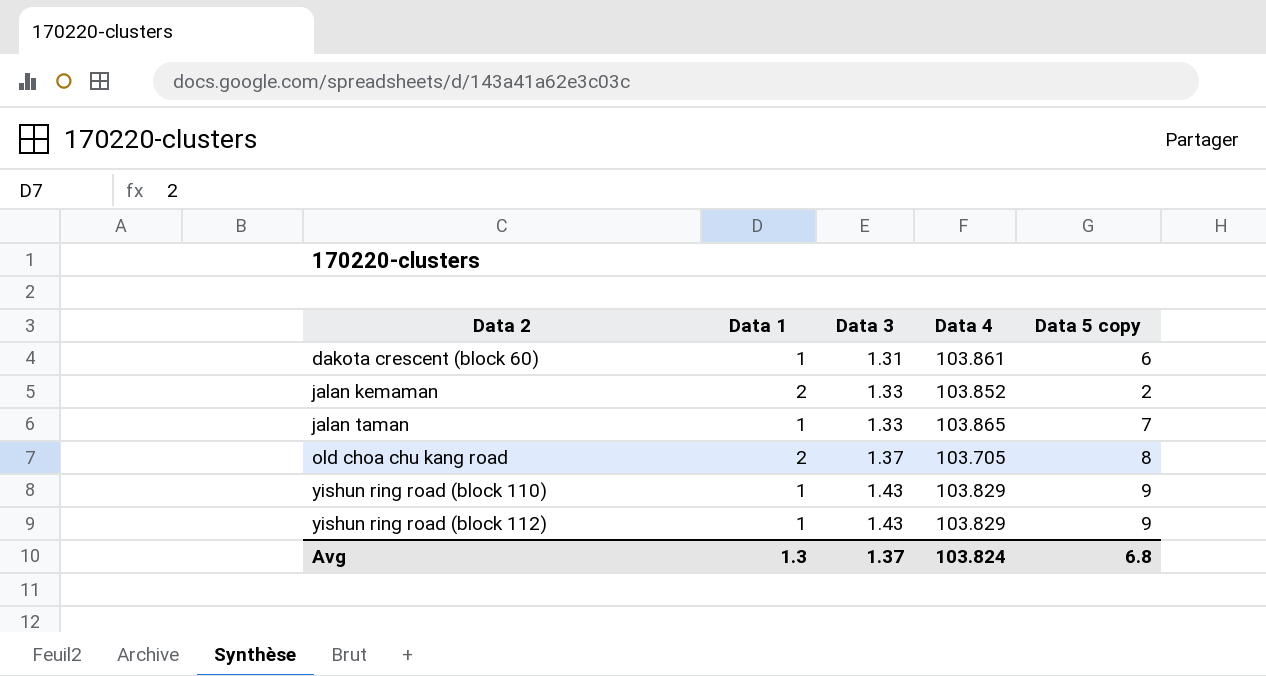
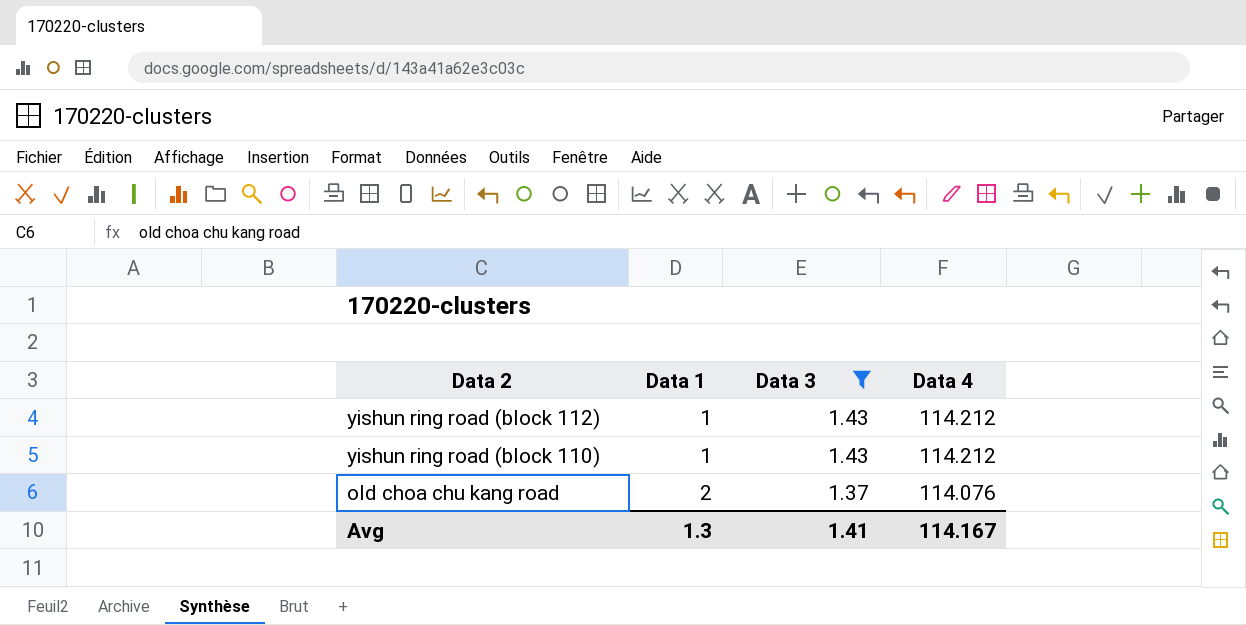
filter: none -> Data 3 >= 1.37
row order: Data 2 ascending -> Data 2 descending
column Data 5 copy | position: 5 -> none
yishun ring road (block 112) | Data 4: 103.829 -> 114.212
yishun ring road (block 110) | Data 4: 103.829 -> 114.212
old choa chu kang road | Data 4: 103.705 -> 114.076
Avg | Data 3: 1.37 -> 1.41
Avg | Data 4: 103.824 -> 114.167

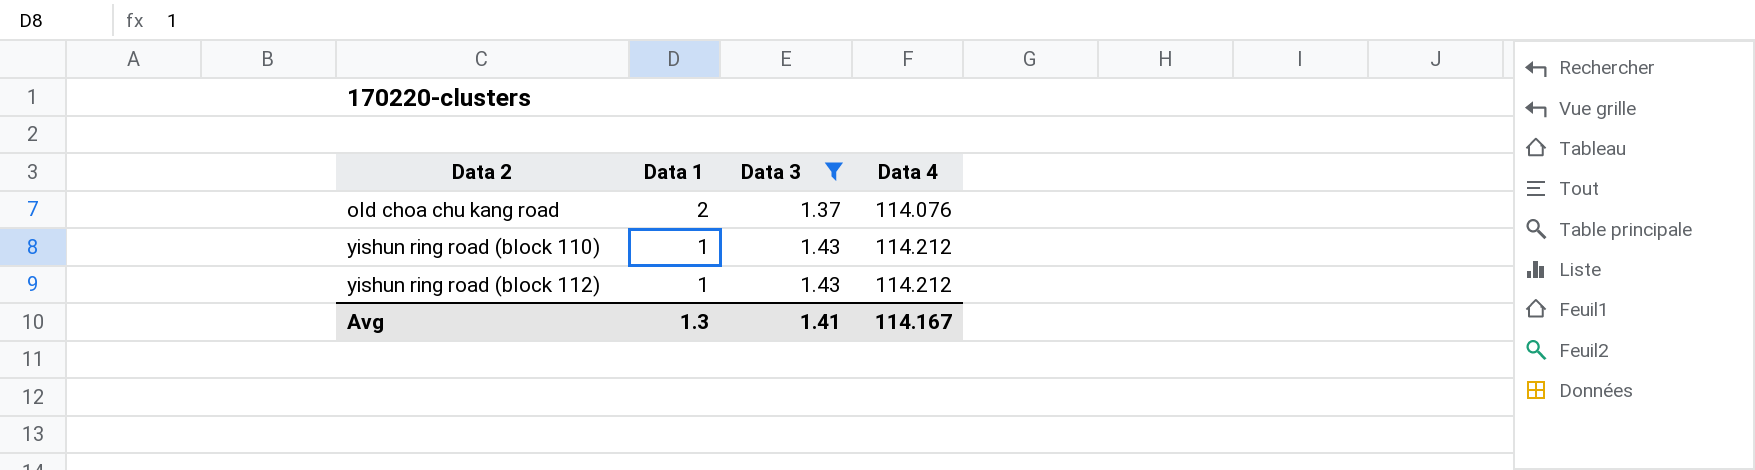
row order: Data 2 descending -> Data 2 ascending

